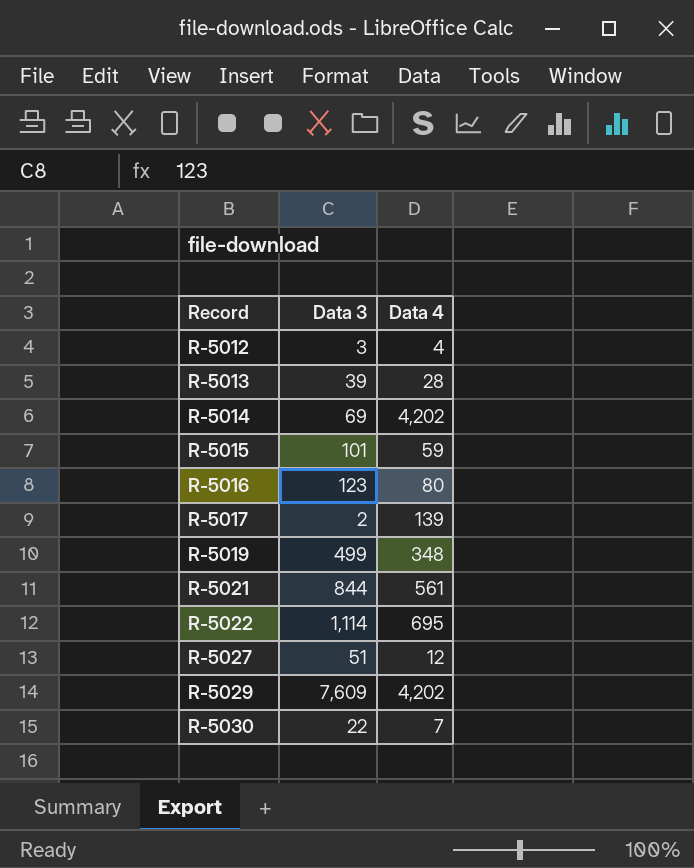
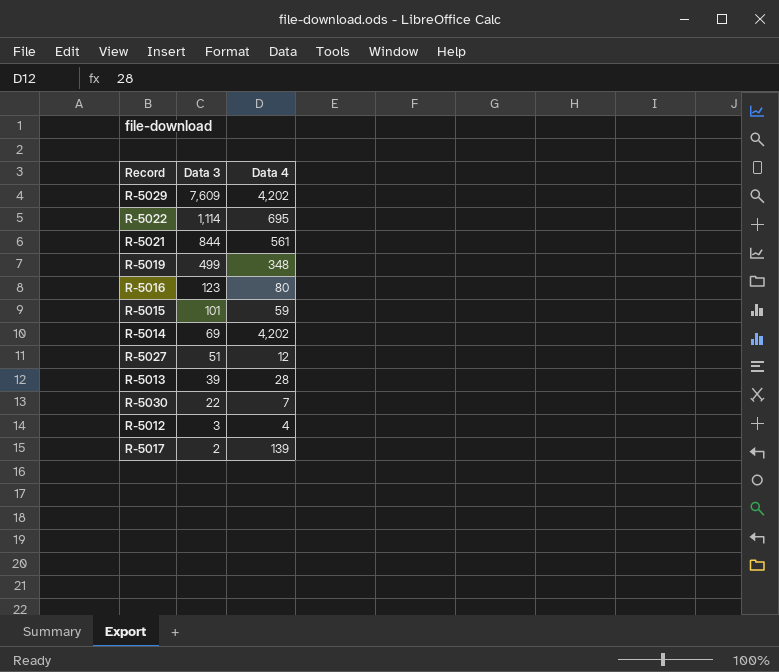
row order: Record ascending -> Data 3 descending

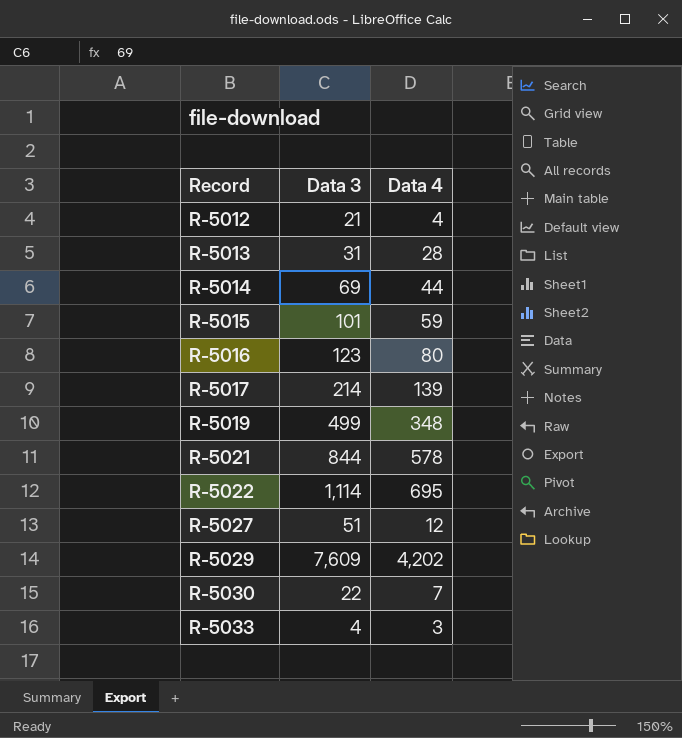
row order: Data 3 descending -> Record ascending
R-5012 | Data 3: 3 -> 21
R-5013 | Data 3: 39 -> 31
R-5014 | Data 4: 4,202 -> 44
R-5017 | Data 3: 2 -> 214
R-5021 | Data 4: 561 -> 578
row R-5033: none -> 4 | 3

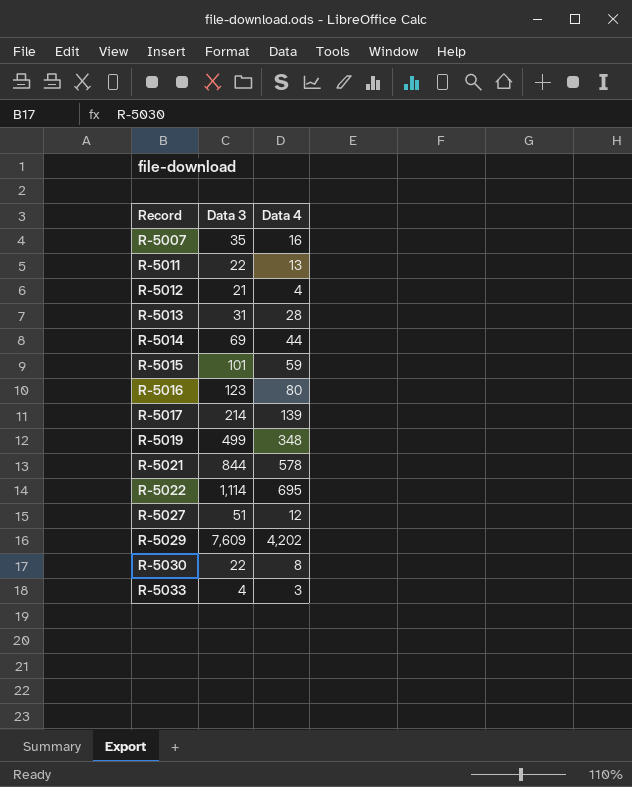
row R-5007: none -> 35 | 16
row R-5011: none -> 22 | 13
R-5030 | Data 4: 7 -> 8

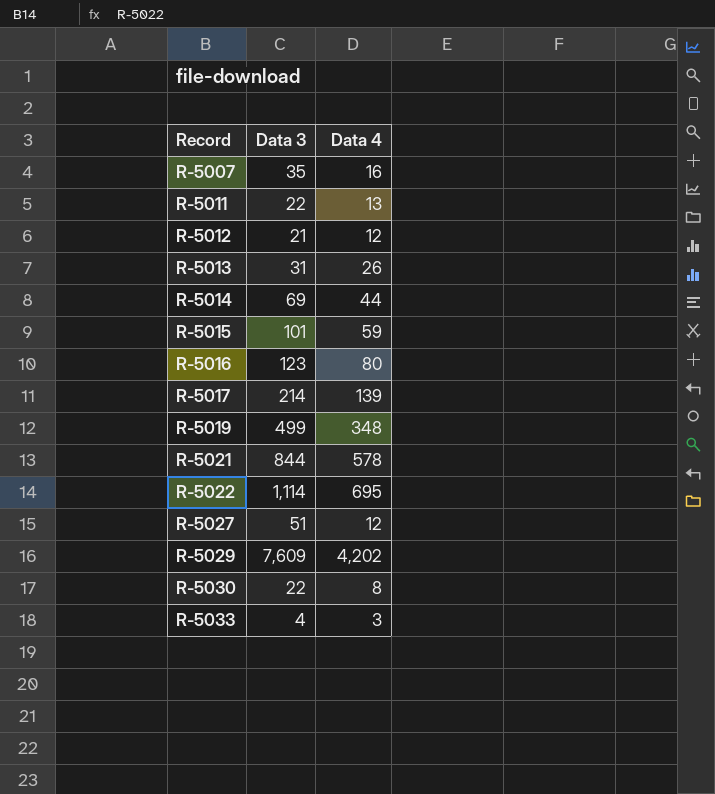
R-5012 | Data 4: 4 -> 12
R-5013 | Data 4: 28 -> 26

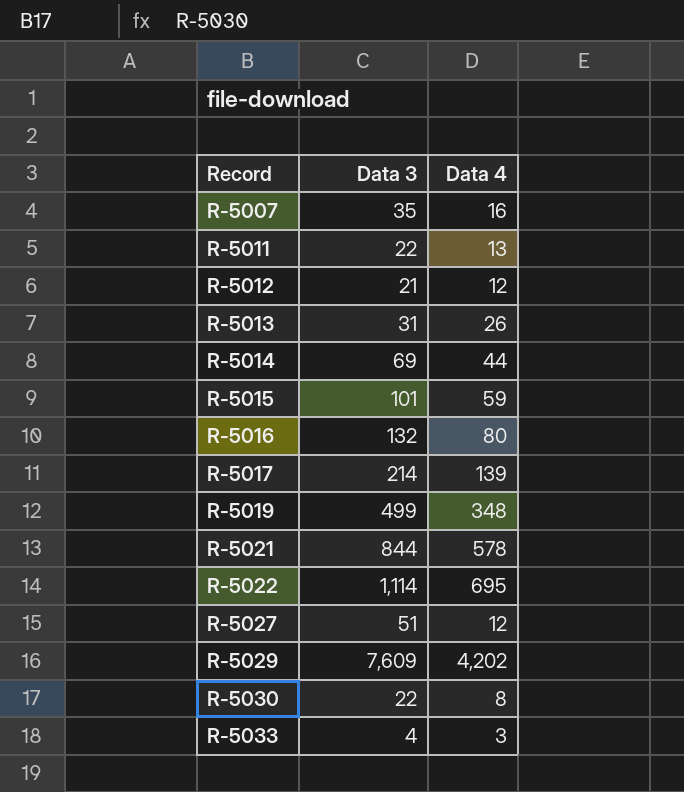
R-5016 | Data 3: 123 -> 132

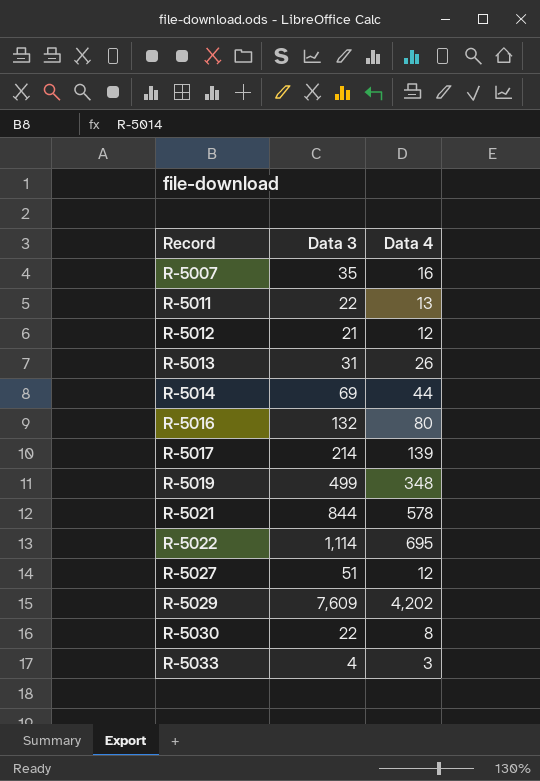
row R-5015: 101 | 59 -> none

